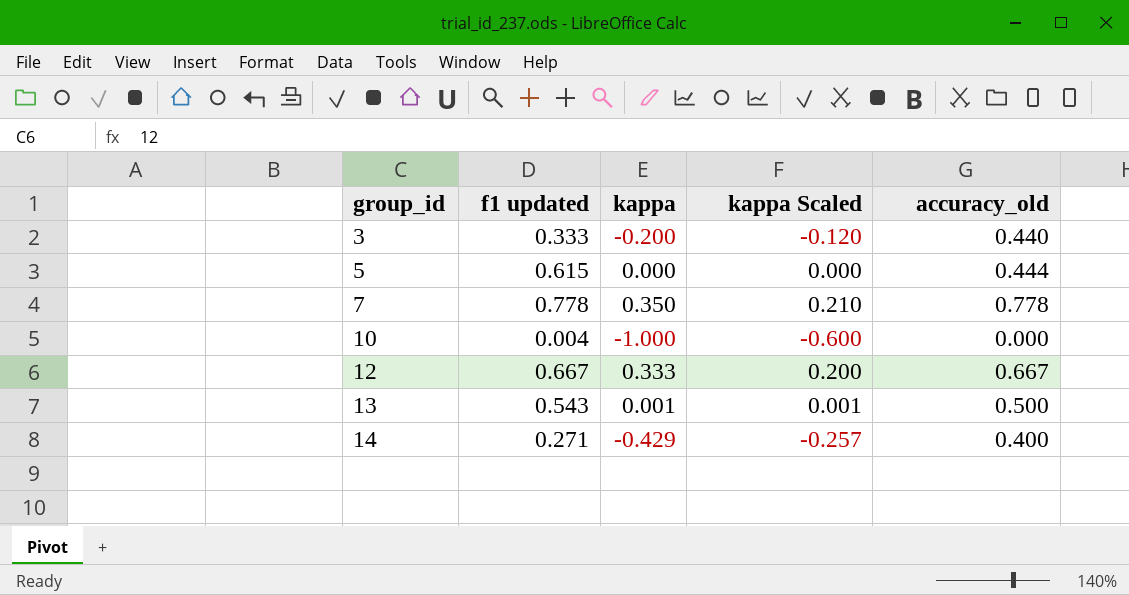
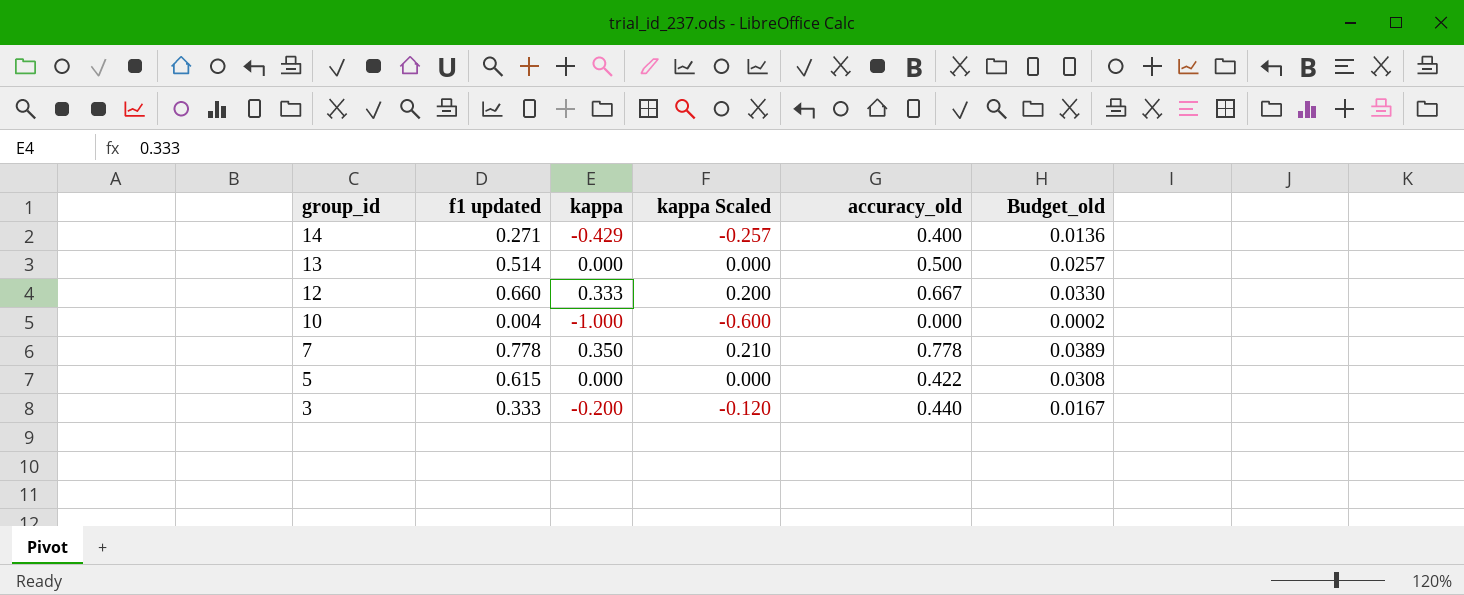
row order: group_id ascending -> group_id descending
column Budget_old | formula: none -> [f1 updated] * 0.05
13 | f1 updated: 0.543 -> 0.514
13 | kappa: 0.001 -> 0.000
13 | kappa Scaled: 0.001 -> 0.000
12 | f1 updated: 0.667 -> 0.660
5 | accuracy_old: 0.444 -> 0.422

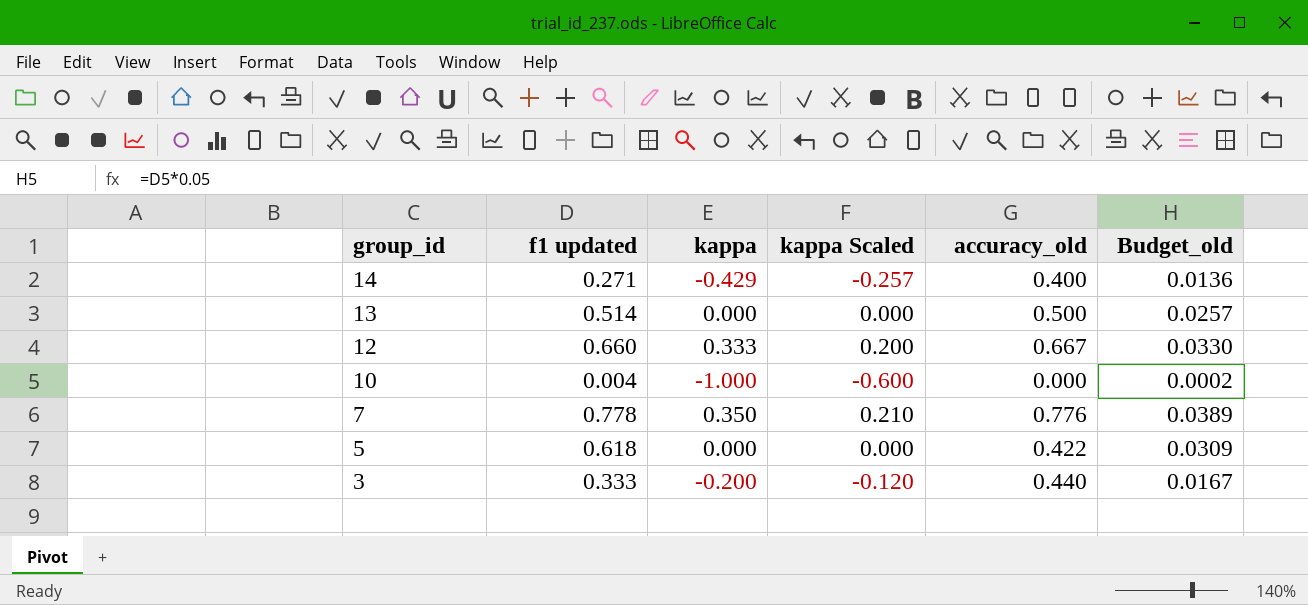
7 | accuracy_old: 0.778 -> 0.776
5 | f1 updated: 0.615 -> 0.618
5 | Budget_old: 0.0308 -> 0.0309

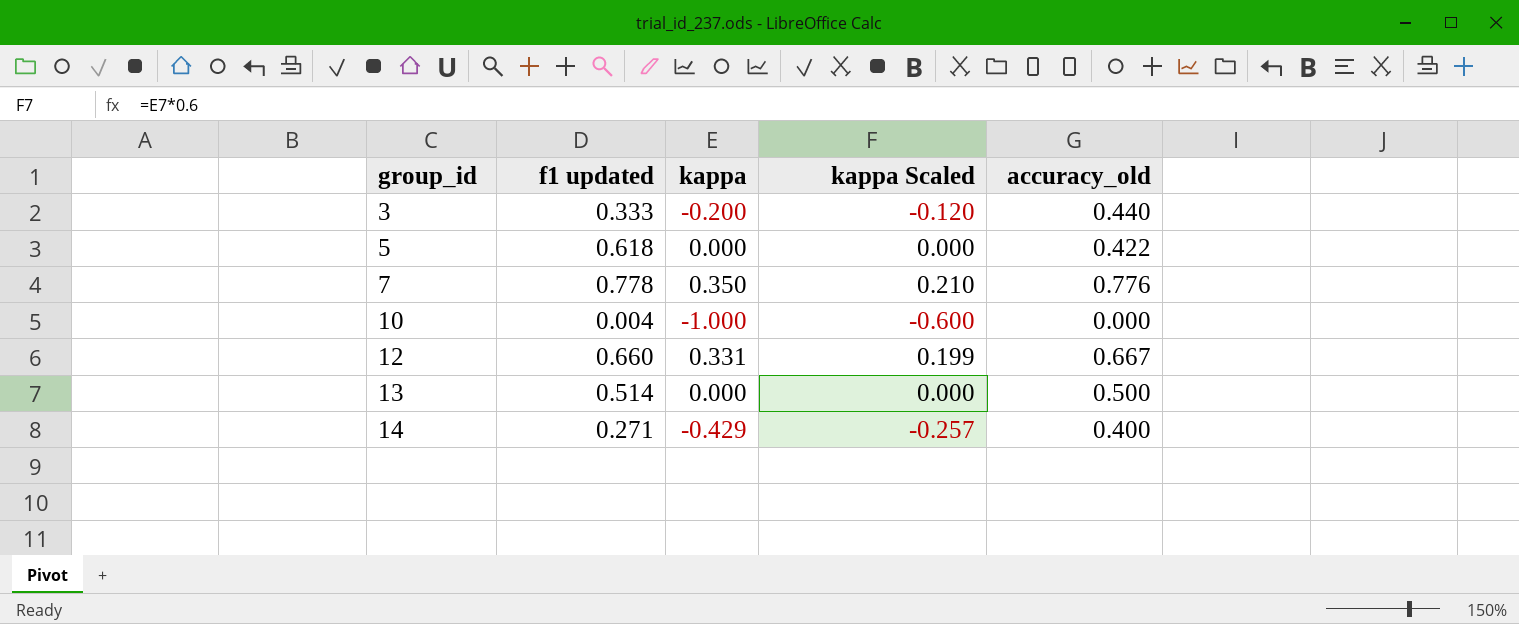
row order: group_id descending -> group_id ascending
column Budget_old | formula: [f1 updated] * 0.05 -> none
12 | kappa: 0.333 -> 0.331
12 | kappa Scaled: 0.200 -> 0.199

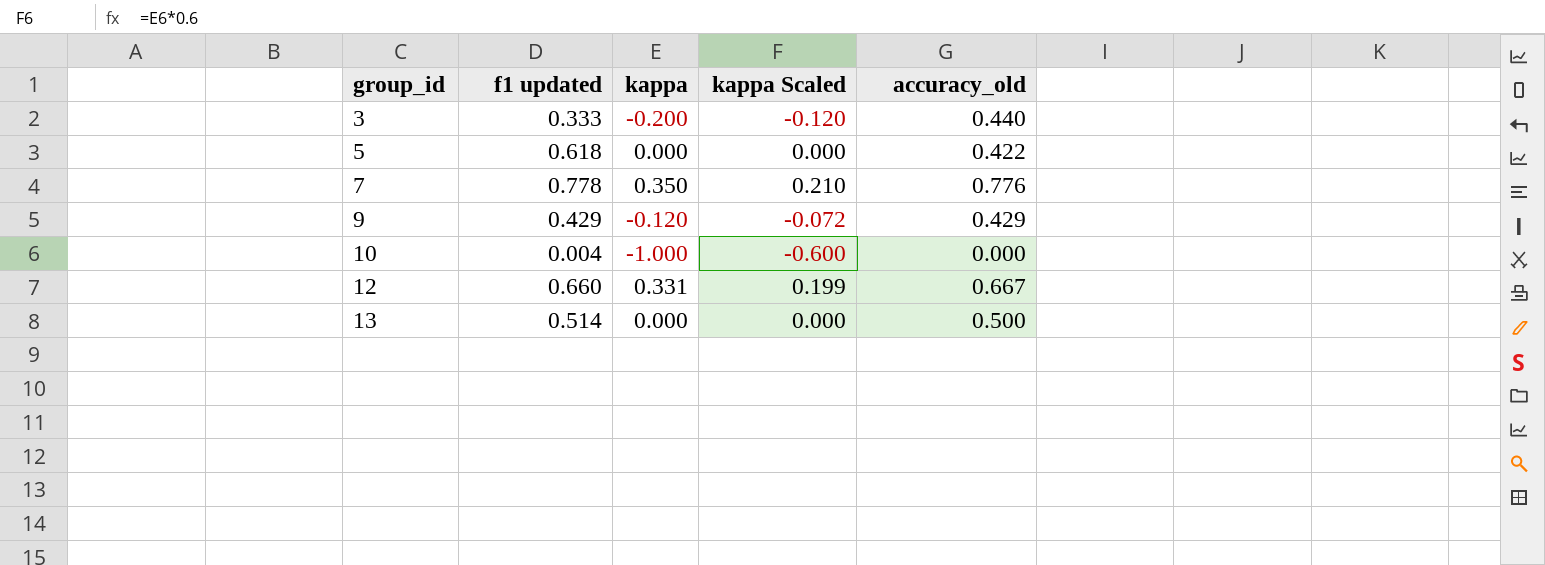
row 14: 0.271 | -0.429 | -0.257 | 0.400 -> none
row 9: none -> 0.429 | -0.120 | -0.072 | 0.429

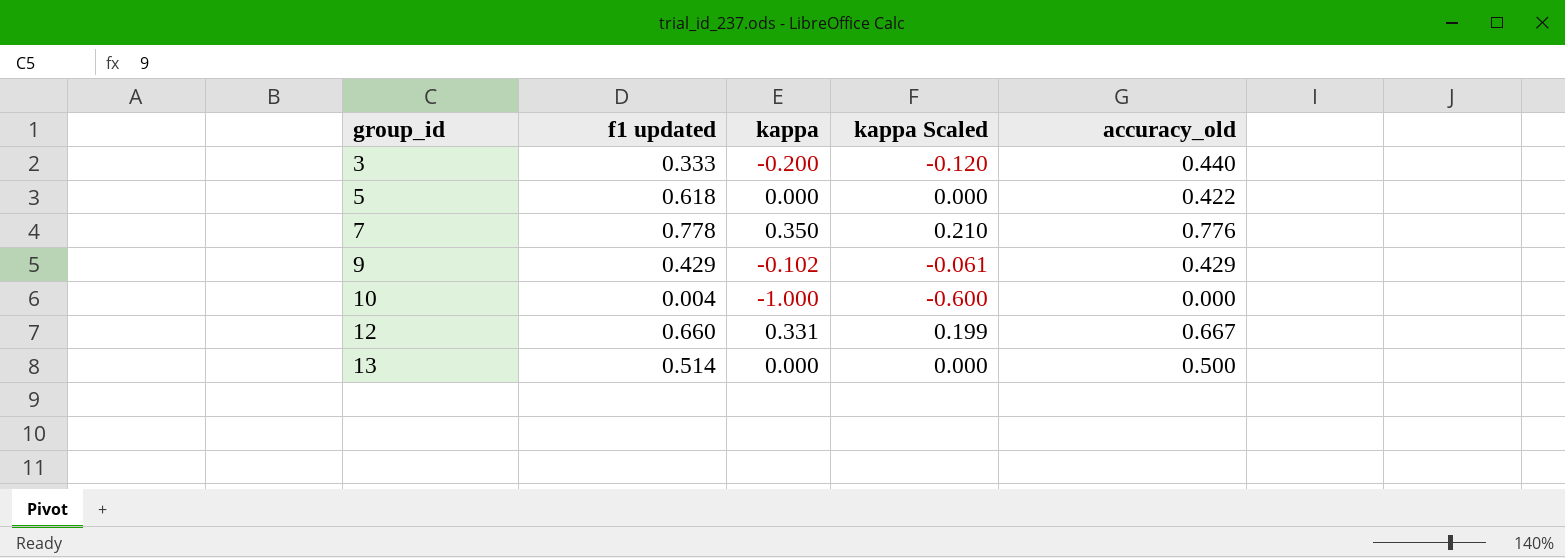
9 | kappa: -0.120 -> -0.102
9 | kappa Scaled: -0.072 -> -0.061

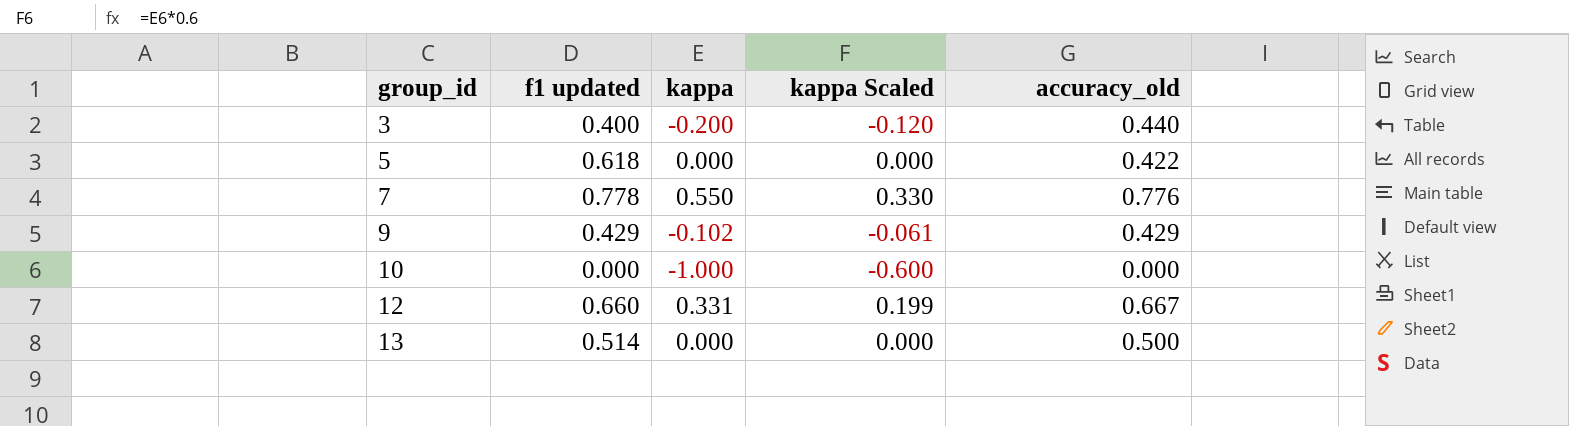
3 | f1 updated: 0.333 -> 0.400
7 | kappa: 0.350 -> 0.550
7 | kappa Scaled: 0.210 -> 0.330
10 | f1 updated: 0.004 -> 0.000

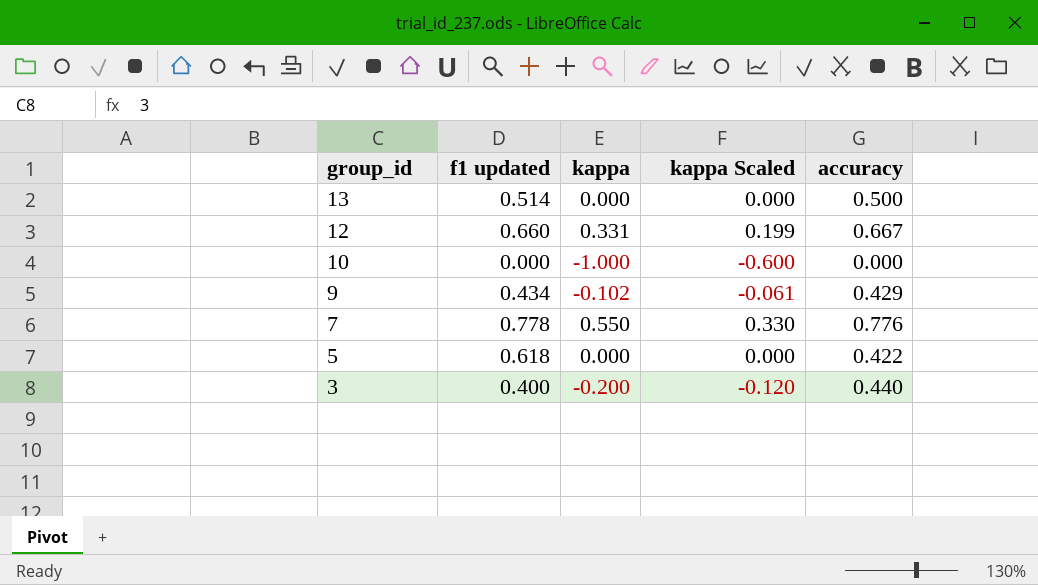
row order: group_id ascending -> group_id descending
column name: accuracy_old -> accuracy
9 | f1 updated: 0.429 -> 0.434

